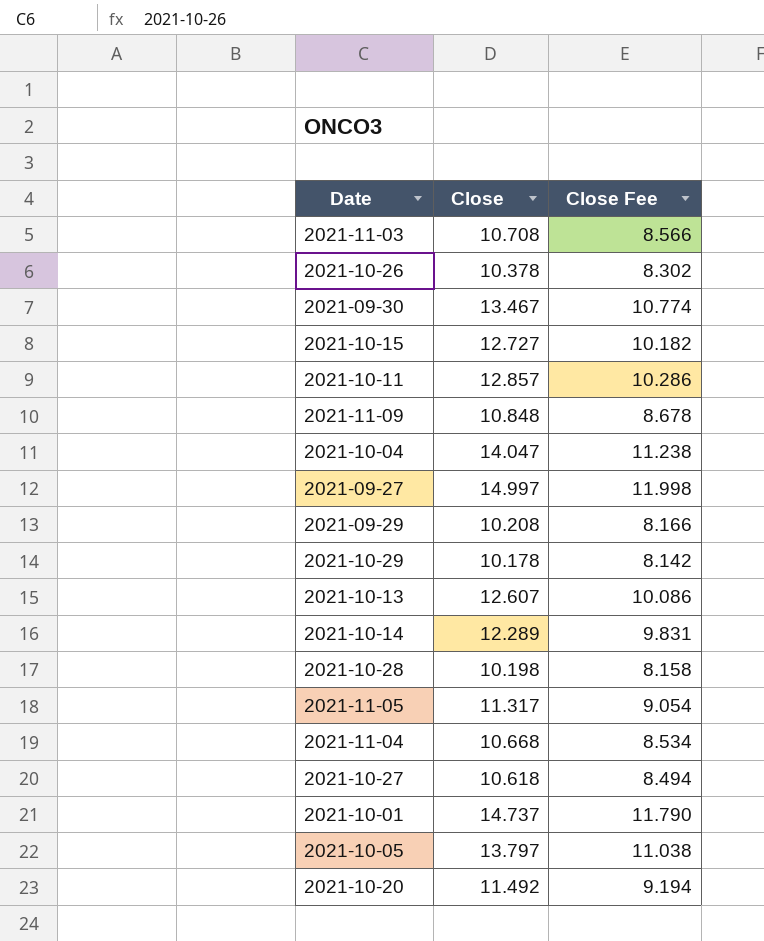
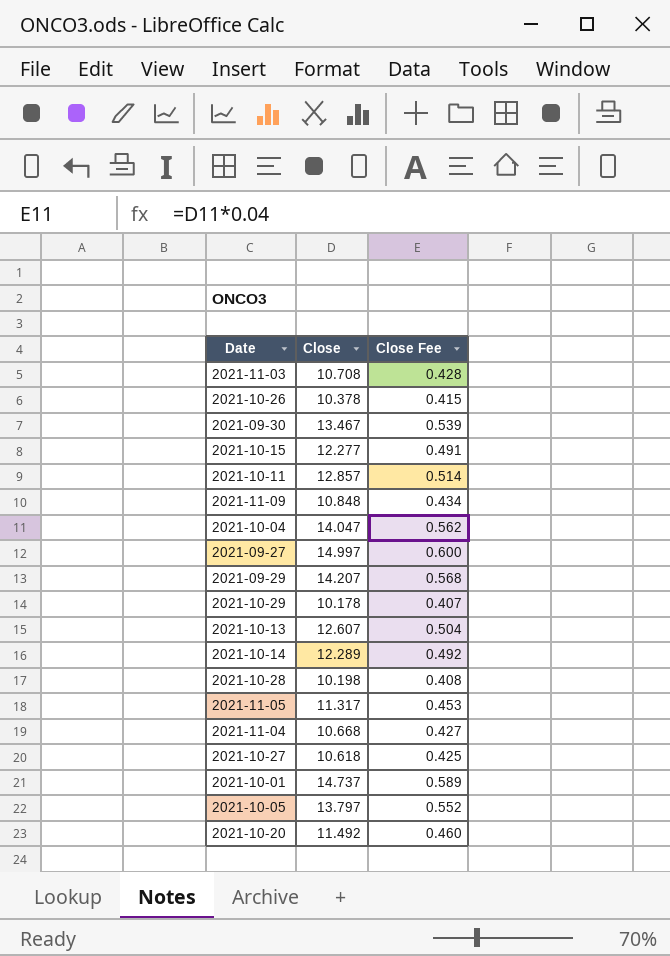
column Close Fee | formula: [Close] * 0.8 -> [Close] * 0.04
2021-10-15 | Close: 12.727 -> 12.277
2021-09-29 | Close: 10.208 -> 14.207

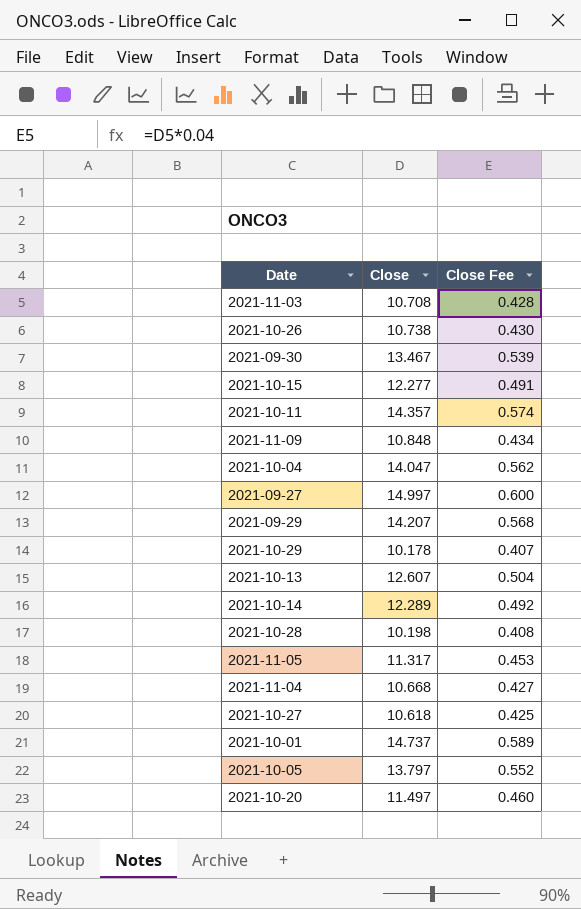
2021-10-26 | Close: 10.378 -> 10.738
2021-10-26 | Close Fee: 0.415 -> 0.430
2021-10-11 | Close: 12.857 -> 14.357
2021-10-11 | Close Fee: 0.514 -> 0.574
2021-10-20 | Close: 11.492 -> 11.497

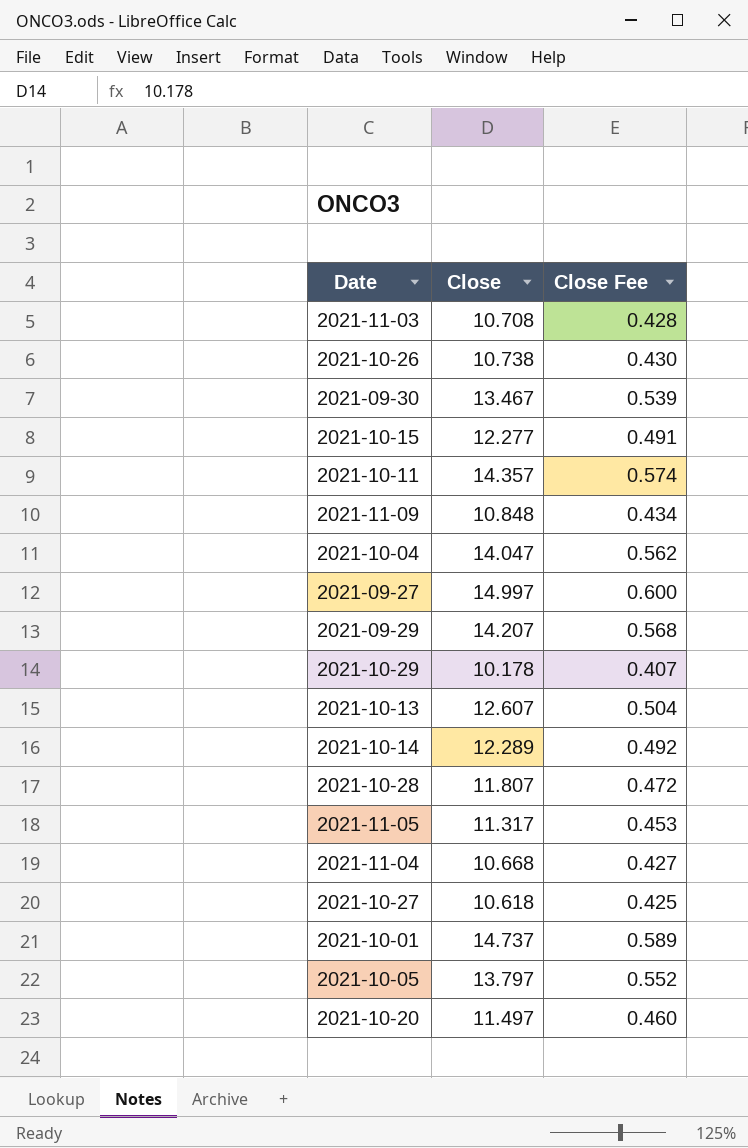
2021-10-28 | Close: 10.198 -> 11.807
2021-10-28 | Close Fee: 0.408 -> 0.472

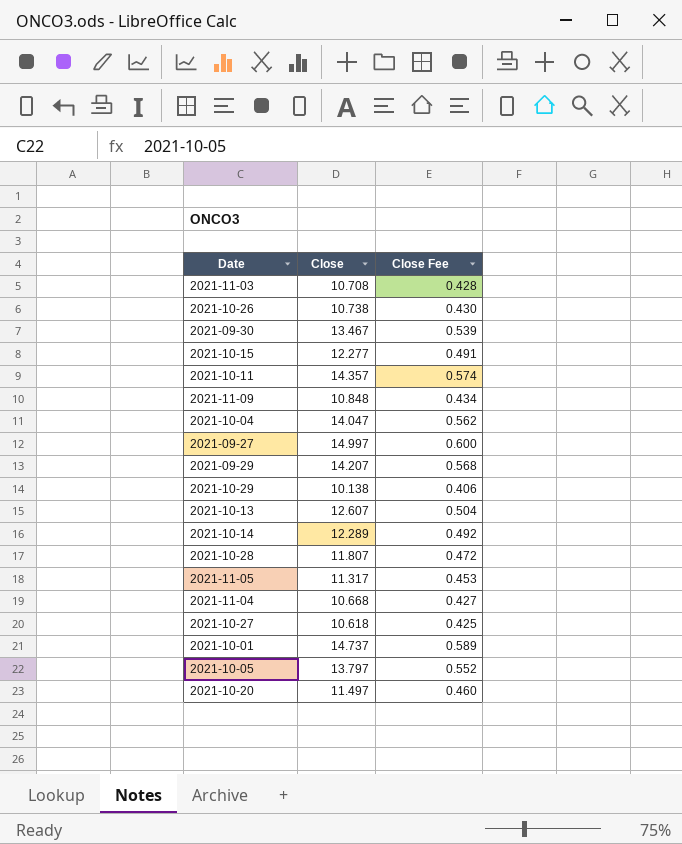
2021-10-29 | Close: 10.178 -> 10.138
2021-10-29 | Close Fee: 0.407 -> 0.406

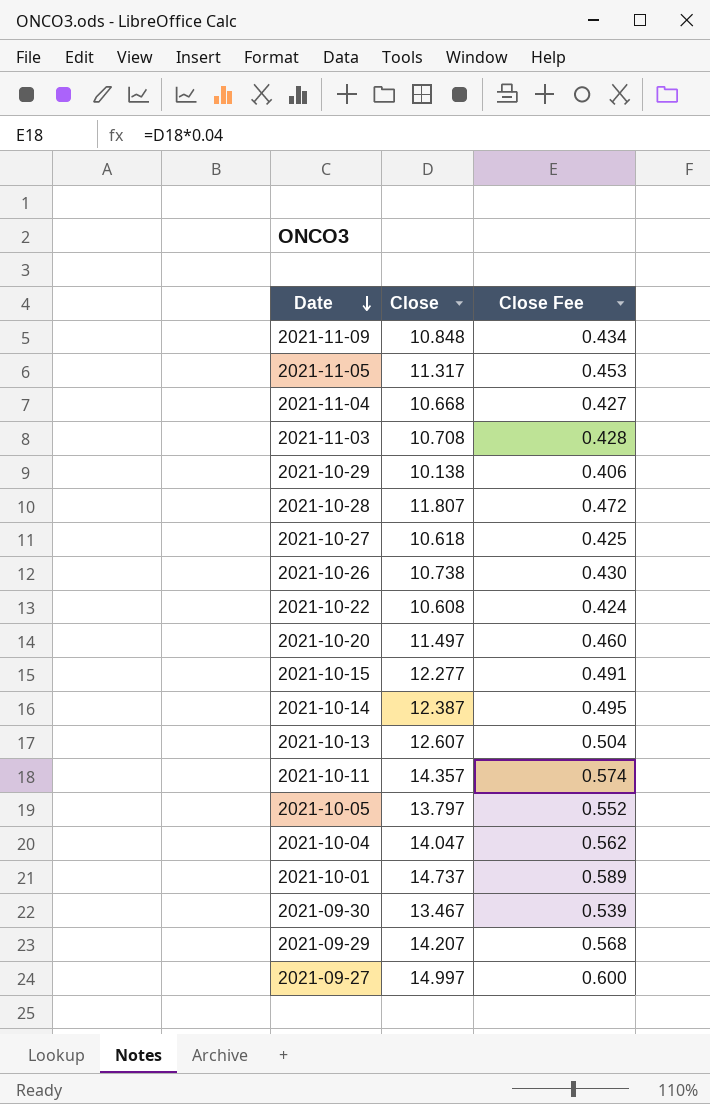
row order: none -> Date descending
row 2021-10-22: none -> 10.608 | 0.424
2021-10-14 | Close: 12.289 -> 12.387
2021-10-14 | Close Fee: 0.492 -> 0.495

